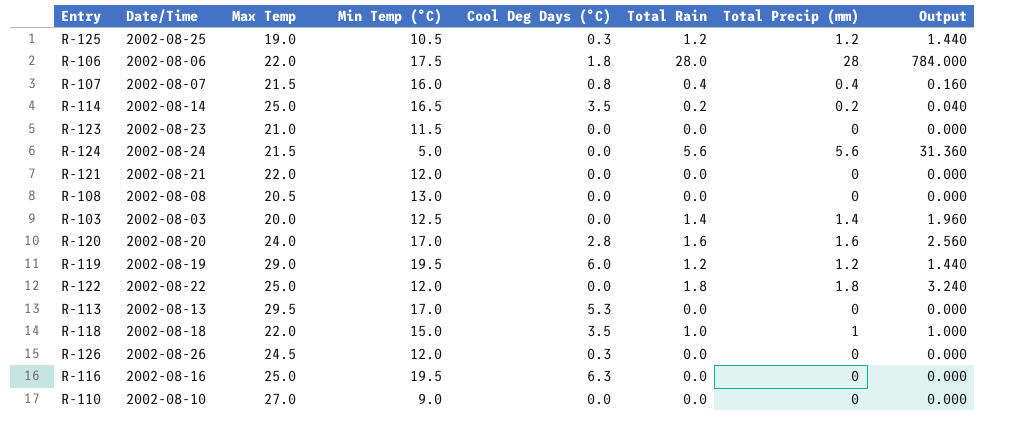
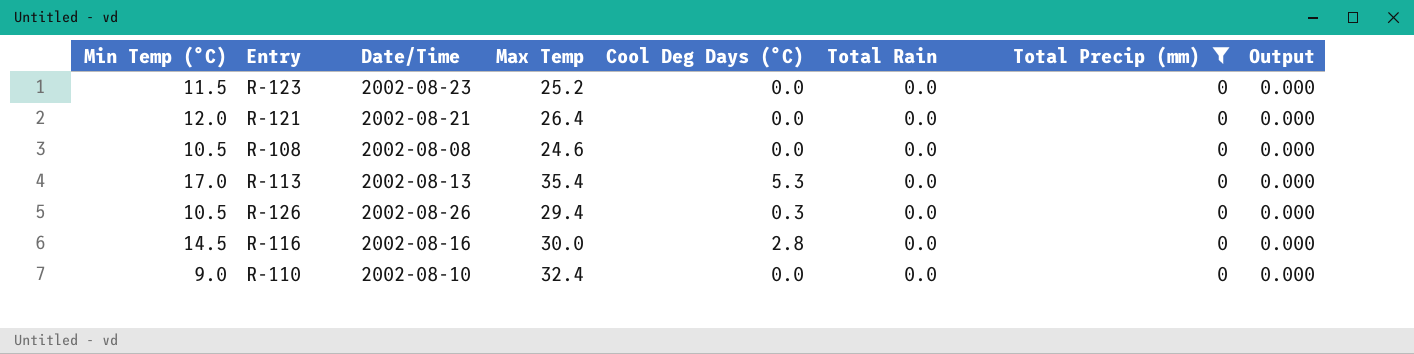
filter: none -> Total Precip (mm) = 0
column Min Temp (°C) | position: 4 -> 1
R-123 | Max Temp: 21.0 -> 25.2
R-121 | Max Temp: 22.0 -> 26.4
R-108 | Min Temp (°C): 13.0 -> 10.5
R-108 | Max Temp: 20.5 -> 24.6
R-113 | Max Temp: 29.5 -> 35.4
R-126 | Min Temp (°C): 12.0 -> 10.5
R-126 | Max Temp: 24.5 -> 29.4
R-116 | Min Temp (°C): 19.5 -> 14.5
R-116 | Max Temp: 25.0 -> 30.0
R-116 | Cool Deg Days (°C): 6.3 -> 2.8
R-110 | Max Temp: 27.0 -> 32.4

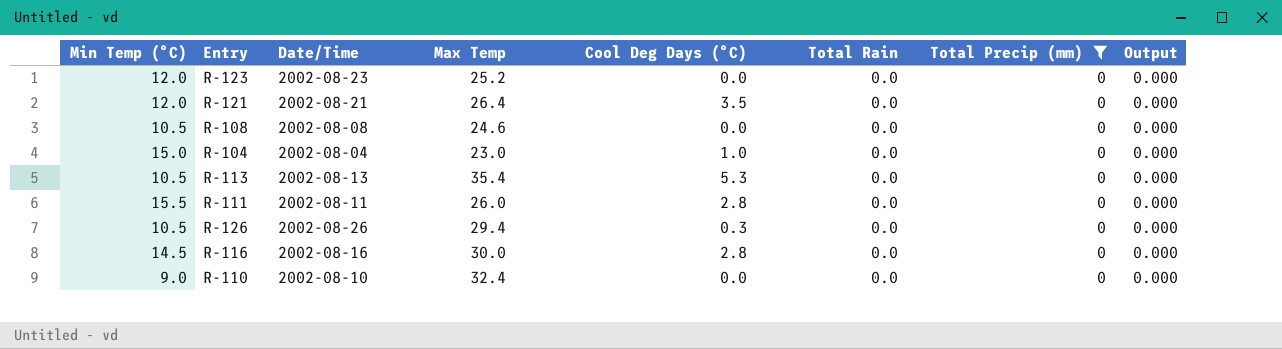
R-123 | Min Temp (°C): 11.5 -> 12.0
R-121 | Cool Deg Days (°C): 0.0 -> 3.5
row R-104: none -> 15.0 | 2002-08-04 | 23.0 | 1.0 | 0.0 | 0 | 0.000
R-113 | Min Temp (°C): 17.0 -> 10.5
row R-111: none -> 15.5 | 2002-08-11 | 26.0 | 2.8 | 0.0 | 0 | 0.000

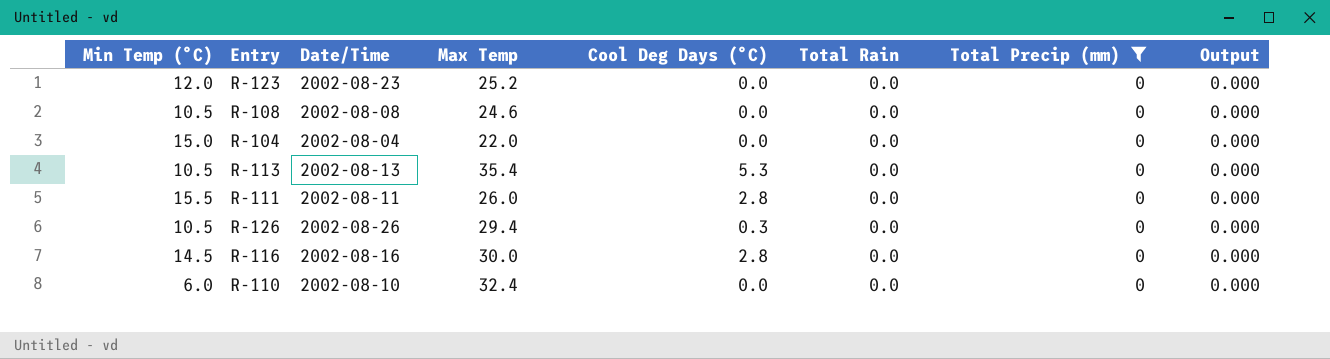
row R-121: 12.0 | 2002-08-21 | 26.4 | 3.5 | 0.0 | 0 | 0.000 -> none
R-104 | Max Temp: 23.0 -> 22.0
R-104 | Cool Deg Days (°C): 1.0 -> 0.0
R-110 | Min Temp (°C): 9.0 -> 6.0

